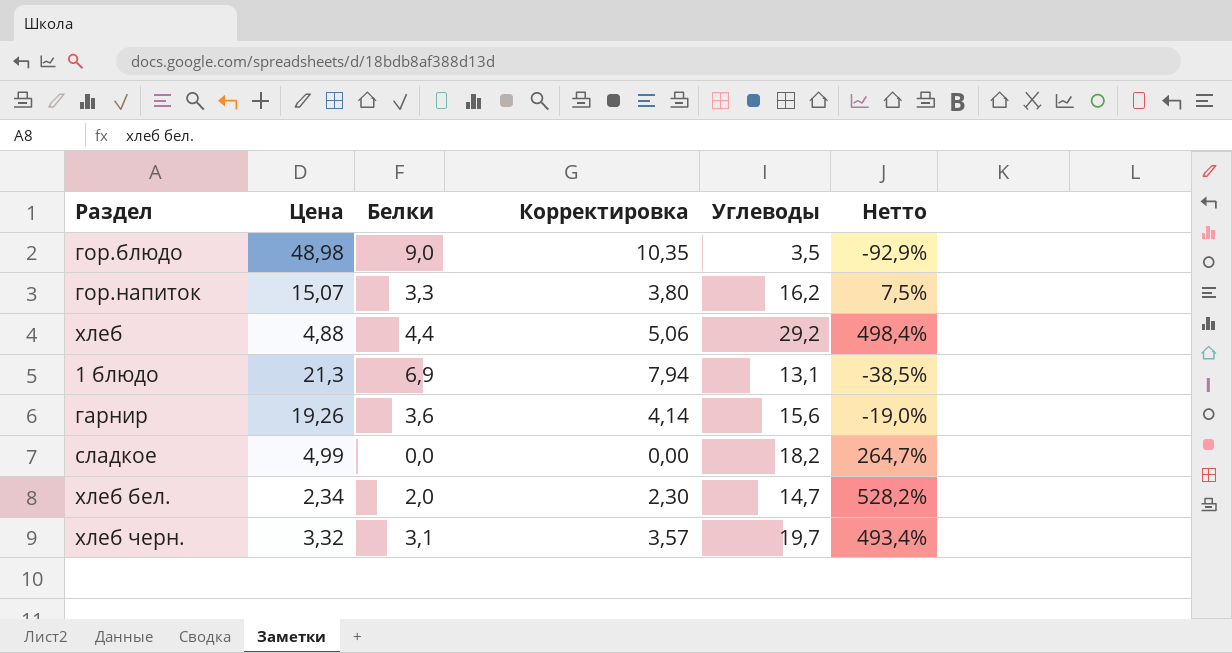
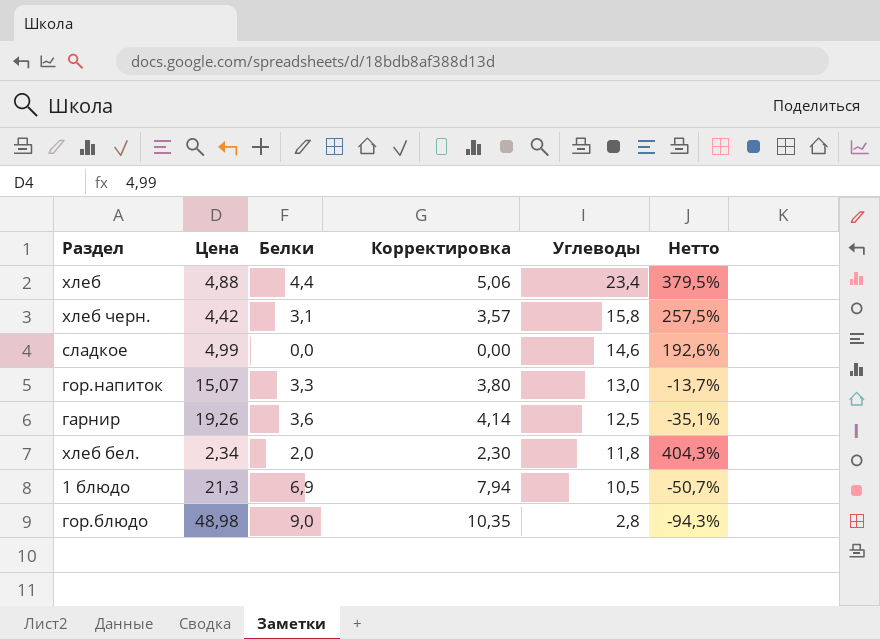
row order: none -> Углеводы descending
хлеб | Углеводы: 29,2 -> 23,4
хлеб | Нетто: 498,4% -> 379,5%
хлеб черн. | Цена: 3,32 -> 4,42
хлеб черн. | Углеводы: 19,7 -> 15,8
хлеб черн. | Нетто: 493,4% -> 257,5%
сладкое | Углеводы: 18,2 -> 14,6
сладкое | Нетто: 264,7% -> 192,6%
гор.напиток | Углеводы: 16,2 -> 13,0
гор.напиток | Нетто: 7,5% -> -13,7%
гарнир | Углеводы: 15,6 -> 12,5
гарнир | Нетто: -19,0% -> -35,1%
хлеб бел. | Углеводы: 14,7 -> 11,8
хлеб бел. | Нетто: 528,2% -> 404,3%
1 блюдо | Углеводы: 13,1 -> 10,5
1 блюдо | Нетто: -38,5% -> -50,7%
гор.блюдо | Углеводы: 3,5 -> 2,8
гор.блюдо | Нетто: -92,9% -> -94,3%

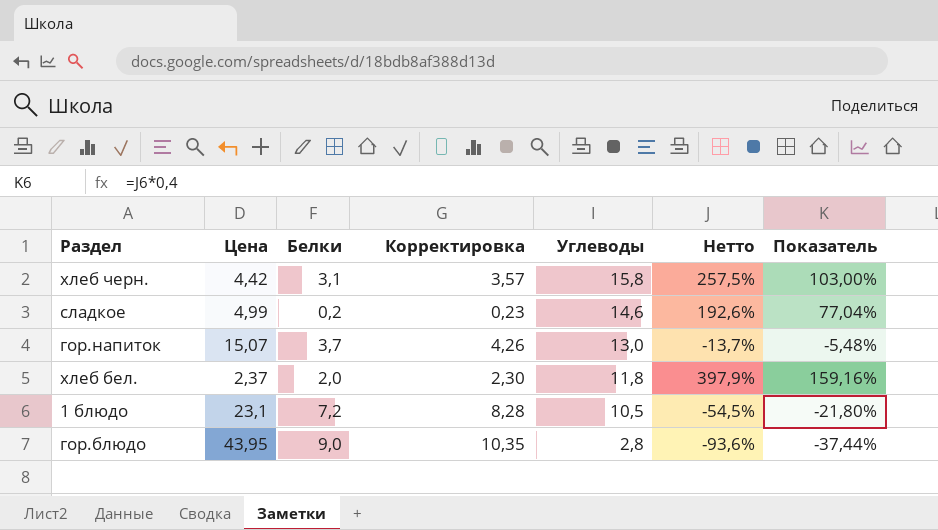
column Показатель | formula: none -> [Нетто] * 0,4
row хлеб: 4,88 | 4,4 | 5,06 | 23,4 | 379,5% -> none
row гарнир: 19,26 | 3,6 | 4,14 | 12,5 | -35,1% -> none
сладкое | Белки: 0,0 -> 0,2
сладкое | Корректировка: 0,00 -> 0,23
гор.напиток | Белки: 3,3 -> 3,7
гор.напиток | Корректировка: 3,80 -> 4,26
хлеб бел. | Цена: 2,34 -> 2,37
хлеб бел. | Нетто: 404,3% -> 397,9%
1 блюдо | Цена: 21,3 -> 23,1
1 блюдо | Белки: 6,9 -> 7,2
1 блюдо | Корректировка: 7,94 -> 8,28
1 блюдо | Нетто: -50,7% -> -54,5%
гор.блюдо | Цена: 48,98 -> 43,95
гор.блюдо | Нетто: -94,3% -> -93,6%

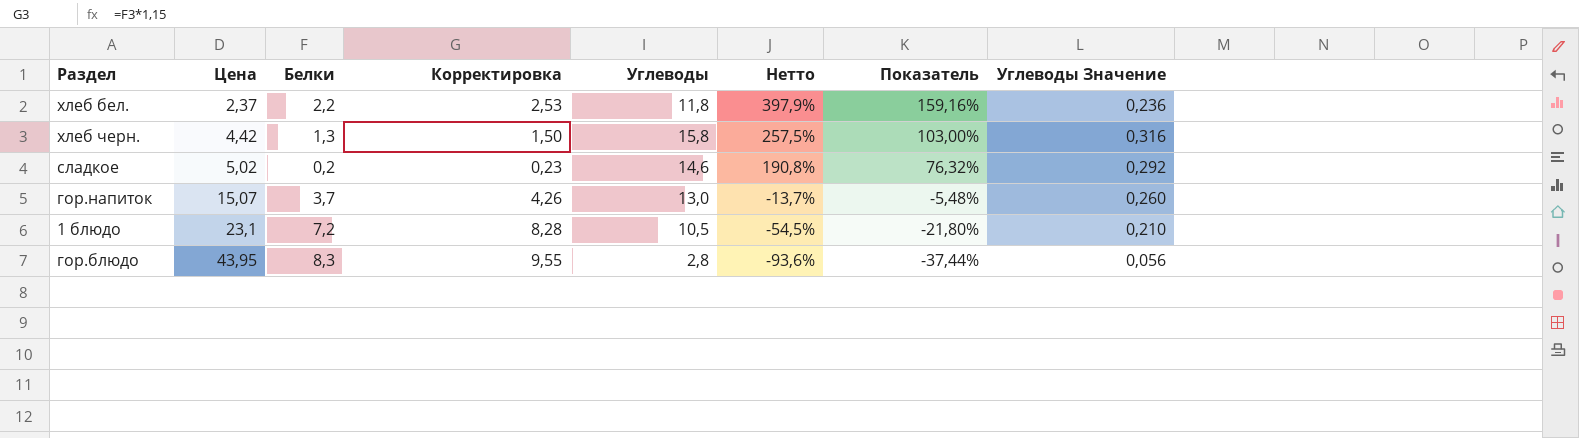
row order: Углеводы descending -> Цена ascending
column Углеводы Значение | formula: none -> [Углеводы] * 0,02
хлеб бел. | Белки: 2,0 -> 2,2
хлеб бел. | Корректировка: 2,30 -> 2,53
хлеб черн. | Белки: 3,1 -> 1,3
хлеб черн. | Корректировка: 3,57 -> 1,50
сладкое | Цена: 4,99 -> 5,02
сладкое | Нетто: 192,6% -> 190,8%
сладкое | Показатель: 77,04% -> 76,32%
гор.блюдо | Белки: 9,0 -> 8,3
гор.блюдо | Корректировка: 10,35 -> 9,55

